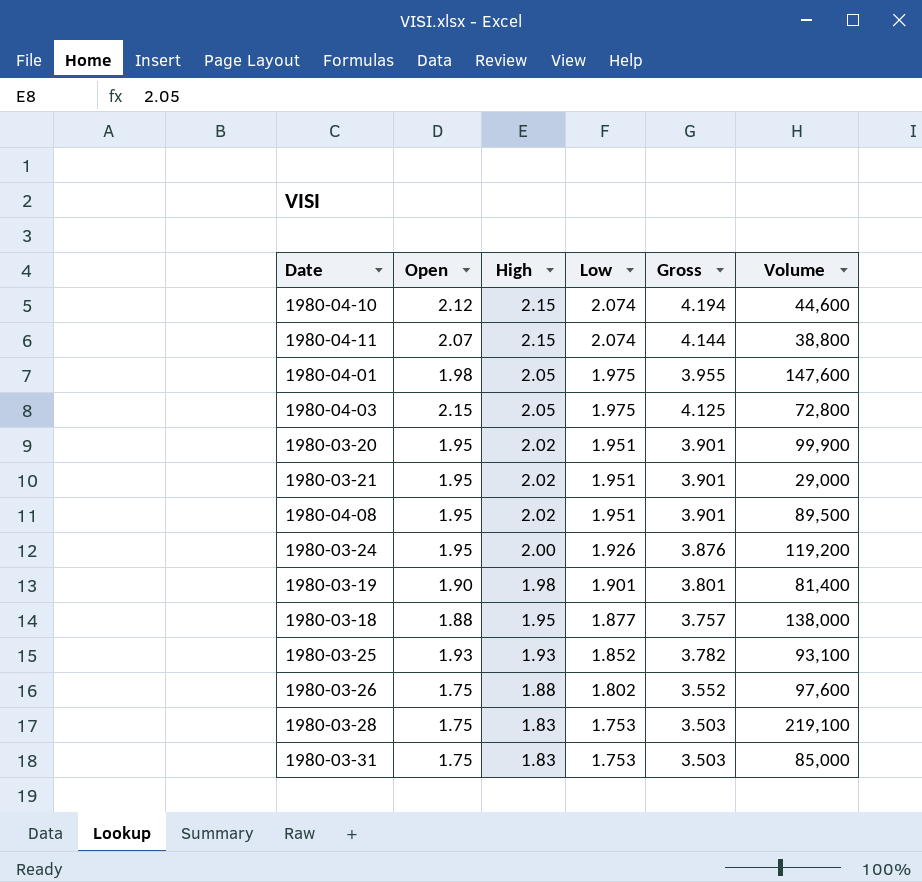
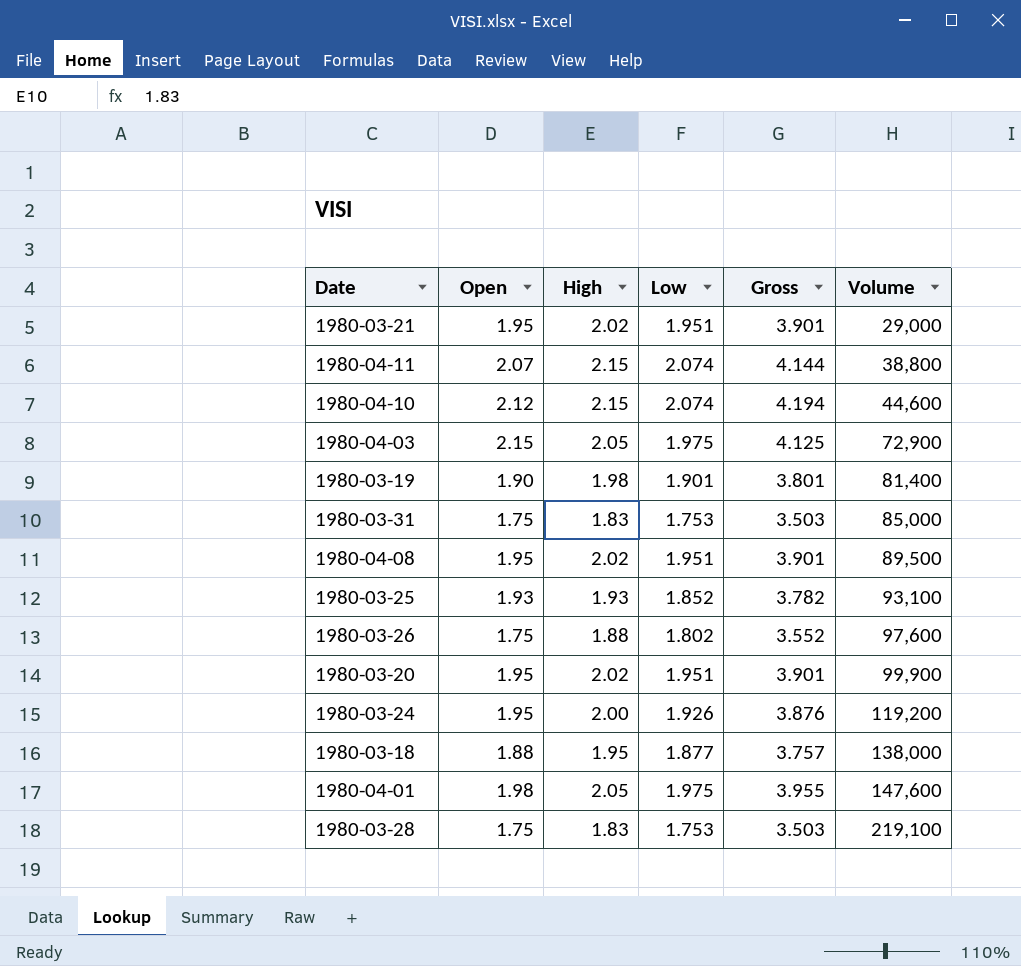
row order: High descending -> Volume ascending
1980-04-03 | Volume: 72,800 -> 72,900

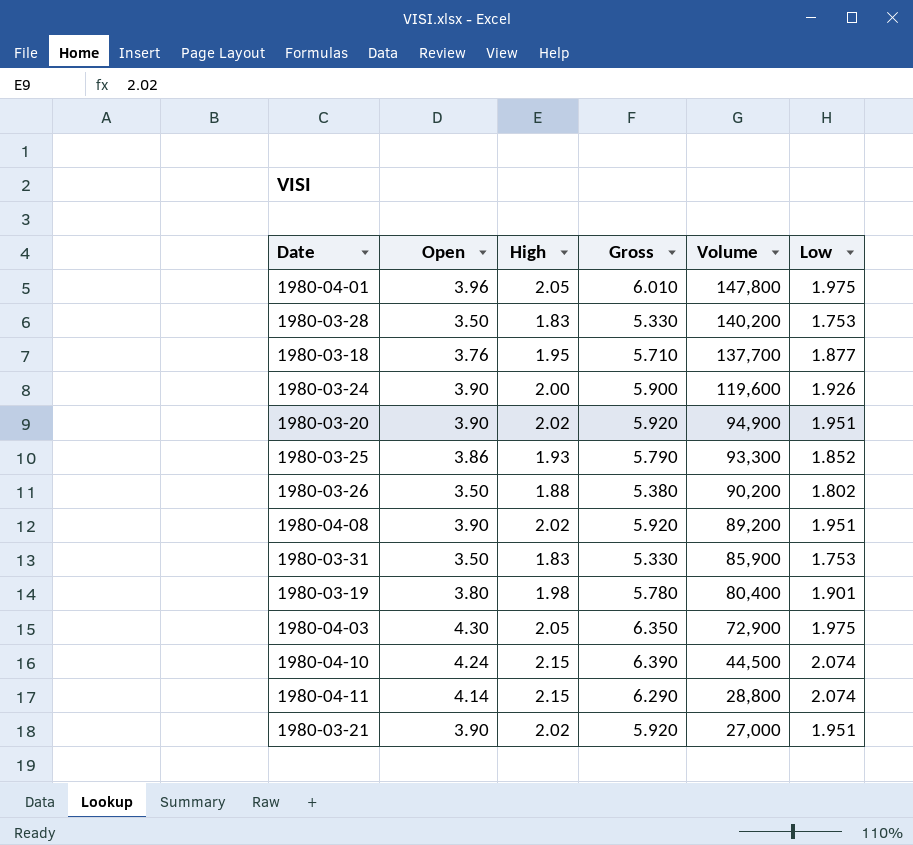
row order: Volume ascending -> Volume descending
column Gross | formula: [Open] + [Low] -> [Open] + [High]
column Low | position: 4 -> 6
1980-04-01 | Open: 1.98 -> 3.96
1980-04-01 | Volume: 147,600 -> 147,800
1980-03-28 | Open: 1.75 -> 3.50
1980-03-28 | Volume: 219,100 -> 140,200
1980-03-18 | Open: 1.88 -> 3.76
1980-03-18 | Volume: 138,000 -> 137,700
1980-03-24 | Open: 1.95 -> 3.90
1980-03-24 | Volume: 119,200 -> 119,600
1980-03-20 | Open: 1.95 -> 3.90
1980-03-20 | Volume: 99,900 -> 94,900
1980-03-25 | Open: 1.93 -> 3.86
1980-03-25 | Volume: 93,100 -> 93,300
1980-03-26 | Open: 1.75 -> 3.50
1980-03-26 | Volume: 97,600 -> 90,200
1980-04-08 | Open: 1.95 -> 3.90
1980-04-08 | Volume: 89,500 -> 89,200
1980-03-31 | Open: 1.75 -> 3.50
1980-03-31 | Volume: 85,000 -> 85,900
1980-03-19 | Open: 1.90 -> 3.80
1980-03-19 | Volume: 81,400 -> 80,400
1980-04-03 | Open: 2.15 -> 4.30
1980-04-10 | Open: 2.12 -> 4.24
1980-04-10 | Volume: 44,600 -> 44,500
1980-04-11 | Open: 2.07 -> 4.14
1980-04-11 | Volume: 38,800 -> 28,800
1980-03-21 | Open: 1.95 -> 3.90
1980-03-21 | Volume: 29,000 -> 27,000

